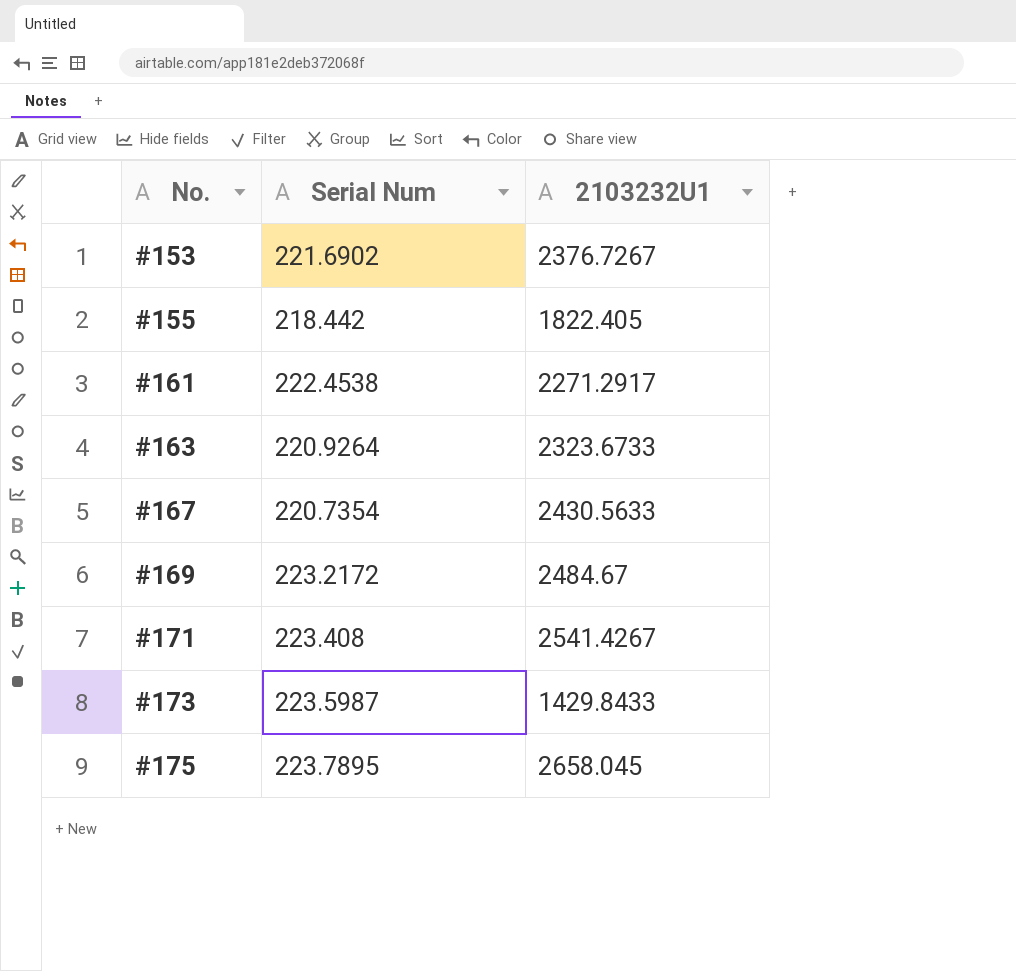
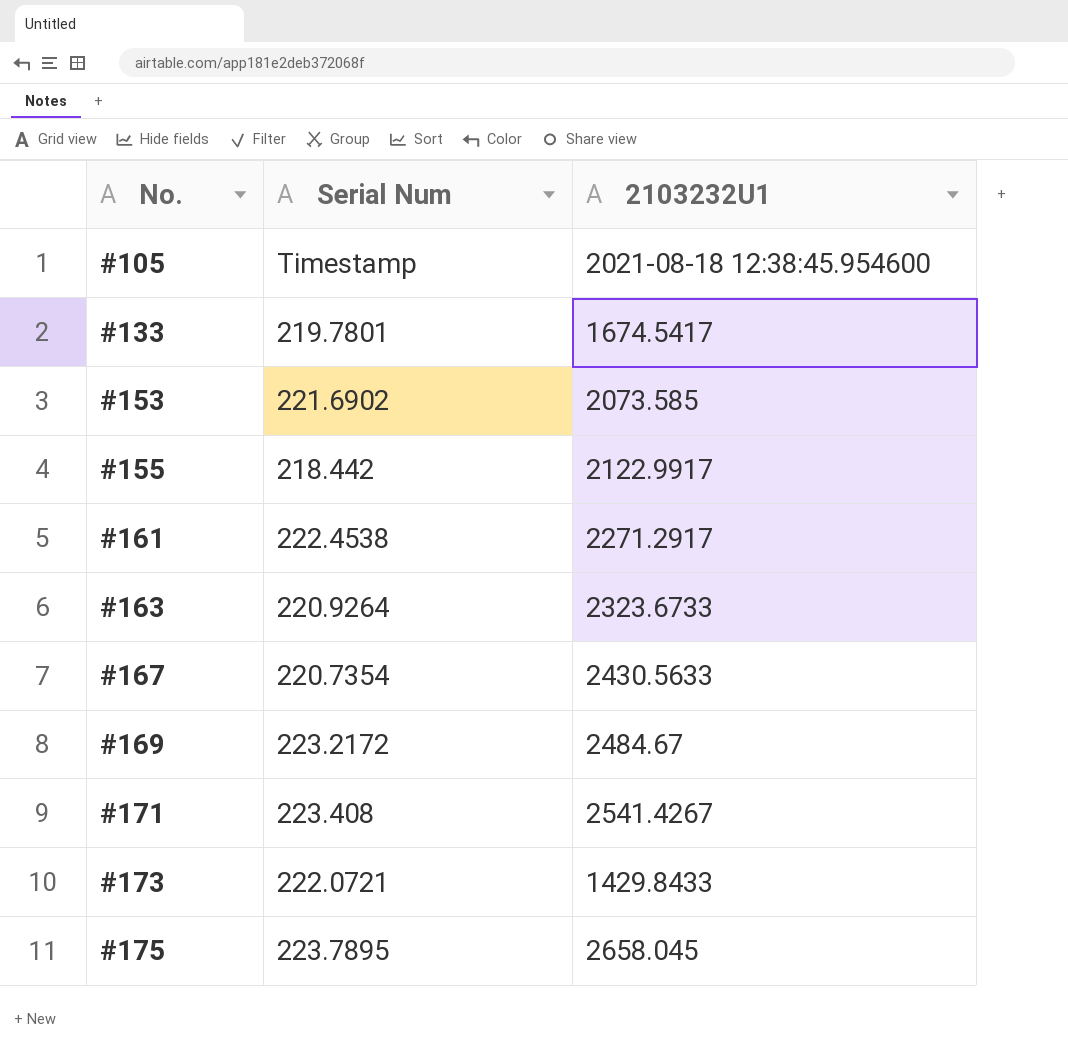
row #105: none -> Timestamp | 2021-08-18 12:38:45.954600
row #133: none -> 219.7801 | 1674.5417
#153 | 2103232U1: 2376.7267 -> 2073.585
#155 | 2103232U1: 1822.405 -> 2122.9917
#173 | Serial Num: 223.5987 -> 222.0721

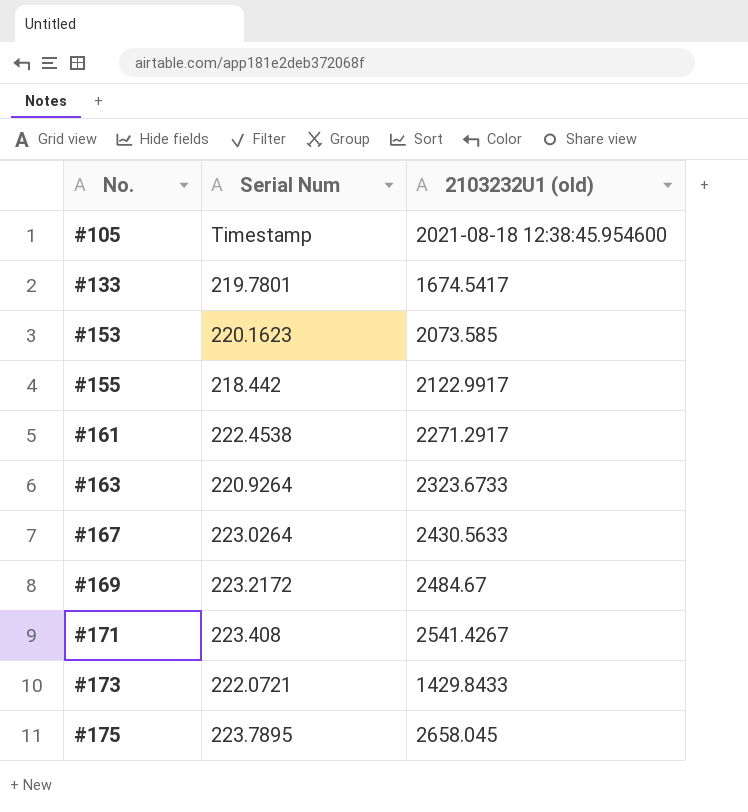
column name: 2103232U1 -> 2103232U1 (old)
#153 | Serial Num: 221.6902 -> 220.1623
#167 | Serial Num: 220.7354 -> 223.0264

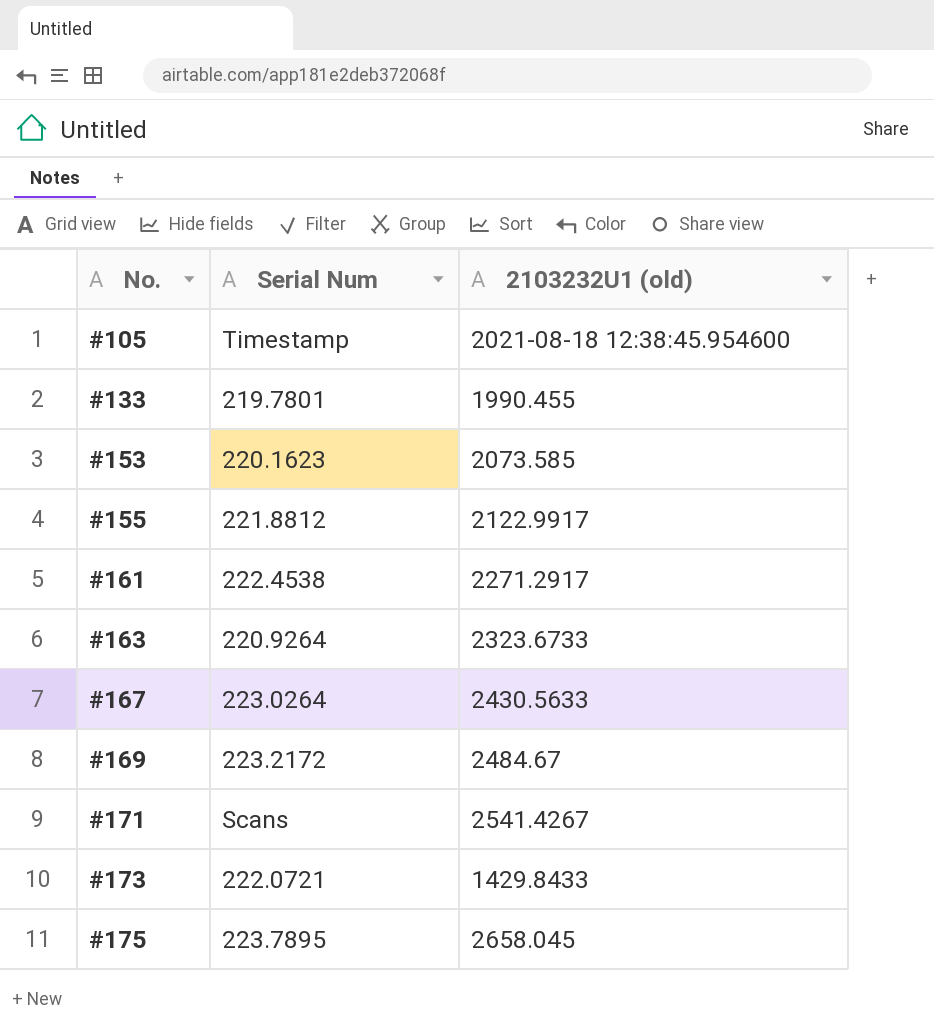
#133 | 2103232U1 (old): 1674.5417 -> 1990.455
#155 | Serial Num: 218.442 -> 221.8812
#171 | Serial Num: 223.408 -> Scans

